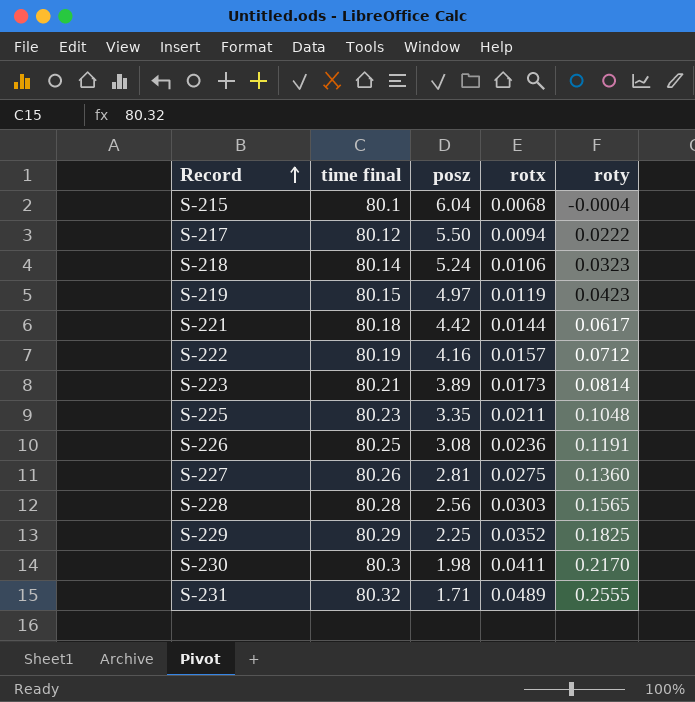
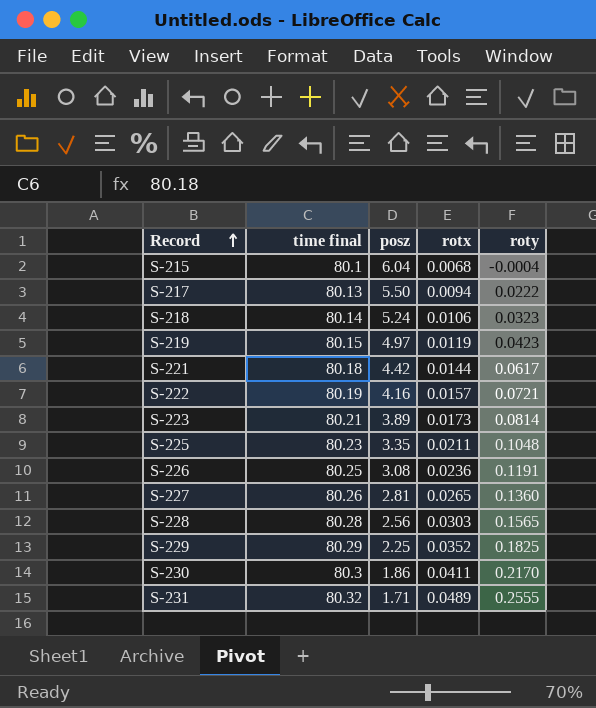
S-217 | time final: 80.12 -> 80.13
S-222 | roty: 0.0712 -> 0.0721
S-227 | rotx: 0.0275 -> 0.0265
S-230 | posz: 1.98 -> 1.86

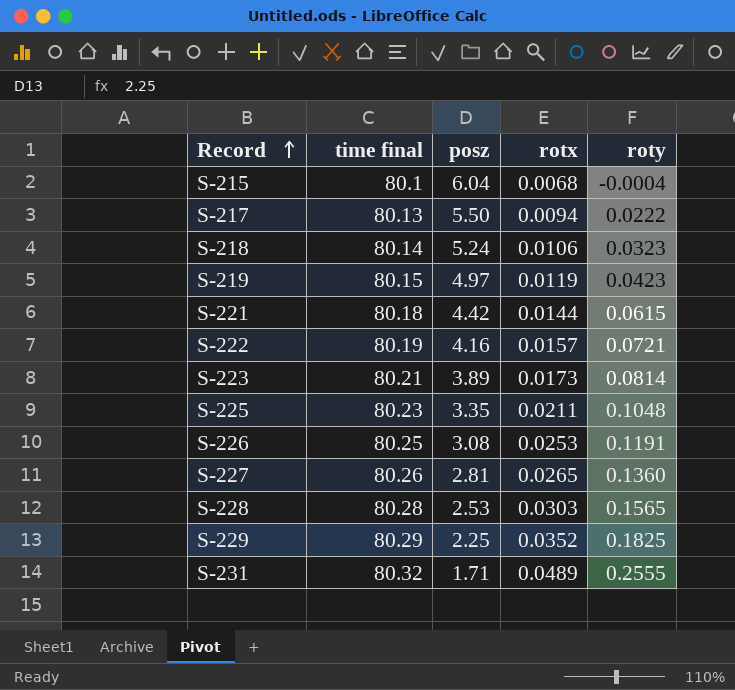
row S-230: 80.3 | 1.86 | 0.0411 | 0.2170 -> none
S-221 | roty: 0.0617 -> 0.0615
S-226 | rotx: 0.0236 -> 0.0253
S-228 | posz: 2.56 -> 2.53

